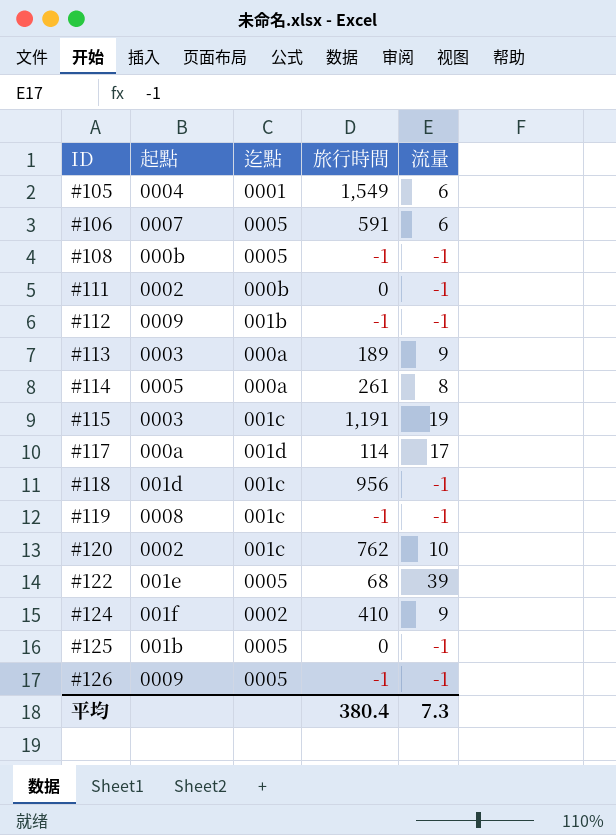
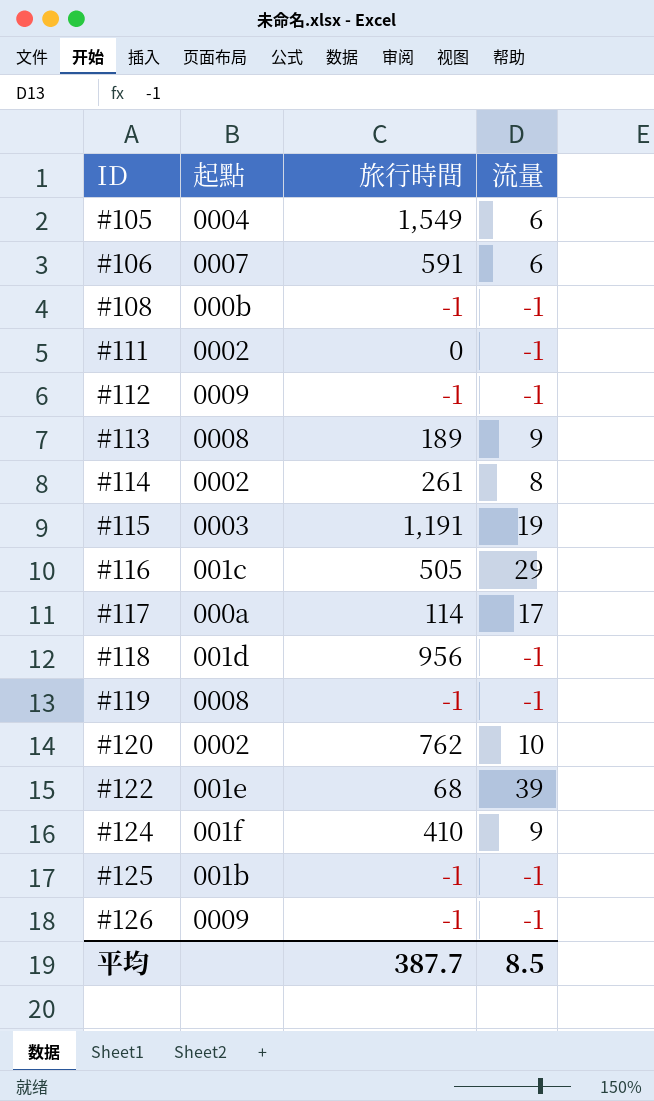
column 迄點 | position: 3 -> none
#113 | 起點: 0003 -> 0008
#114 | 起點: 0005 -> 0002
row #116: none -> 001c | 505 | 29
#125 | 旅行時間: 0 -> -1
平均 | 旅行時間: 380.4 -> 387.7
平均 | 流量: 7.3 -> 8.5

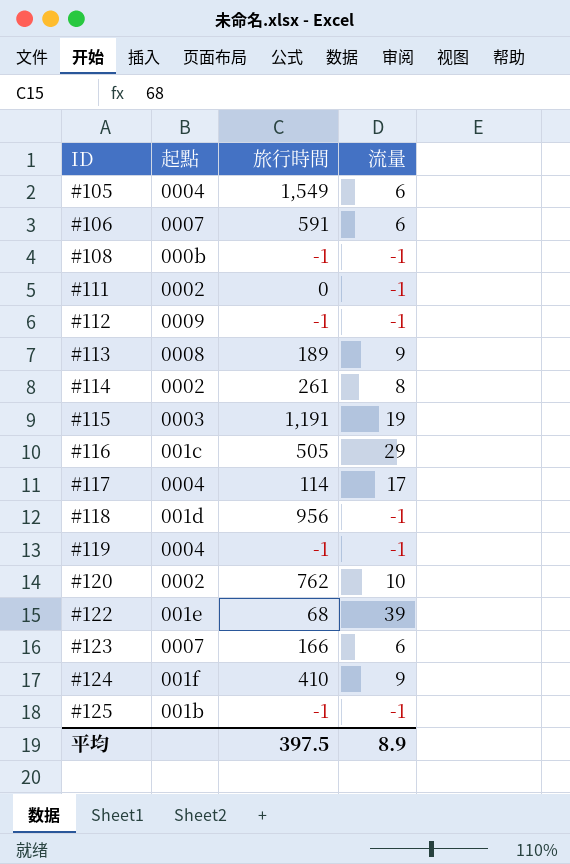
row #126: 0009 | -1 | -1 -> none
#117 | 起點: 000a -> 0004
#119 | 起點: 0008 -> 0004
row #123: none -> 0007 | 166 | 6
平均 | 旅行時間: 387.7 -> 397.5
平均 | 流量: 8.5 -> 8.9

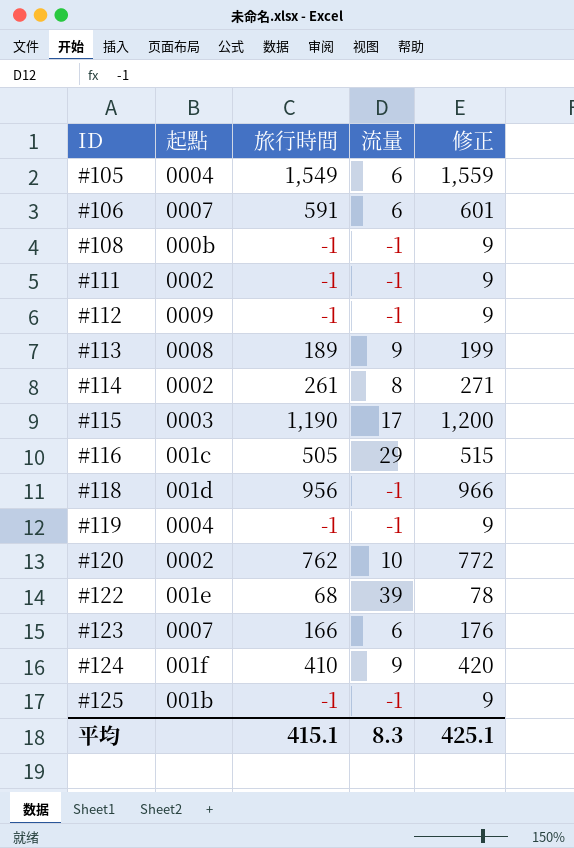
column 修正 | formula: none -> [旅行時間] + 10
row #117: 0004 | 114 | 17 -> none
#111 | 旅行時間: 0 -> -1
#115 | 旅行時間: 1,191 -> 1,190
#115 | 流量: 19 -> 17
平均 | 旅行時間: 397.5 -> 415.1
平均 | 流量: 8.9 -> 8.3

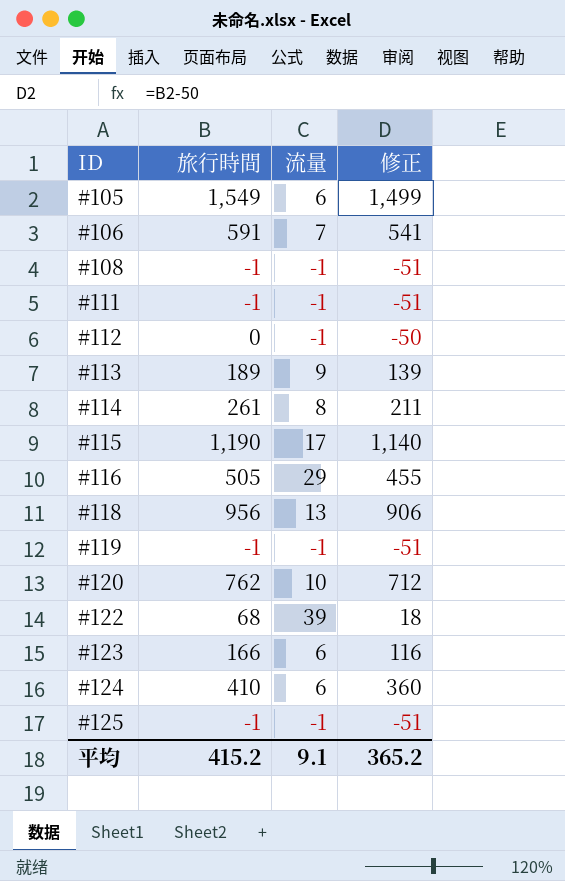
column 起點 | position: 2 -> none
column 修正 | formula: [旅行時間] + 10 -> [旅行時間] - 50
#106 | 流量: 6 -> 7
#112 | 旅行時間: -1 -> 0
#118 | 流量: -1 -> 13
#124 | 流量: 9 -> 6
平均 | 旅行時間: 415.1 -> 415.2
平均 | 流量: 8.3 -> 9.1
平均 | 修正: 425.1 -> 365.2

